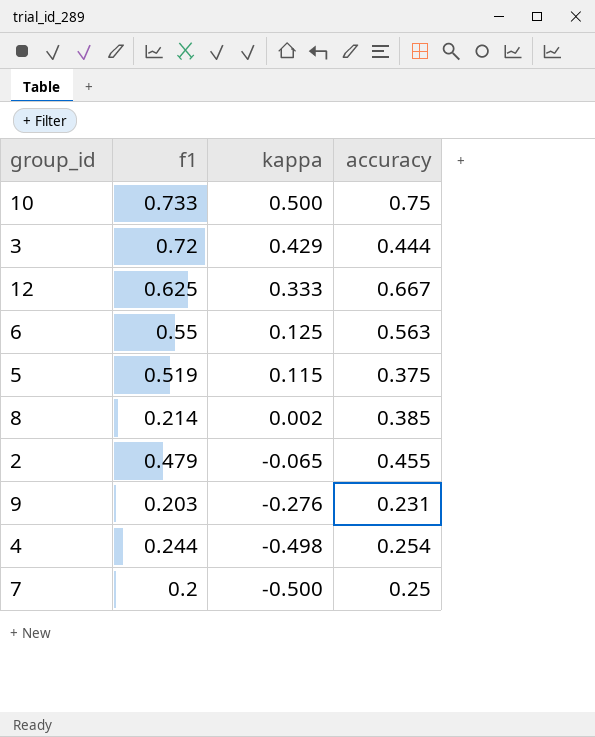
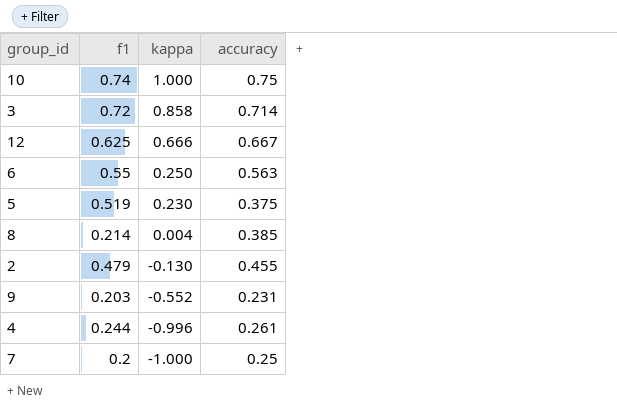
10 | f1: 0.733 -> 0.74
10 | kappa: 0.500 -> 1.000
3 | kappa: 0.429 -> 0.858
3 | accuracy: 0.444 -> 0.714
12 | kappa: 0.333 -> 0.666
6 | kappa: 0.125 -> 0.250
5 | kappa: 0.115 -> 0.230
8 | kappa: 0.002 -> 0.004
2 | kappa: -0.065 -> -0.130
9 | kappa: -0.276 -> -0.552
4 | kappa: -0.498 -> -0.996
4 | accuracy: 0.254 -> 0.261
7 | kappa: -0.500 -> -1.000

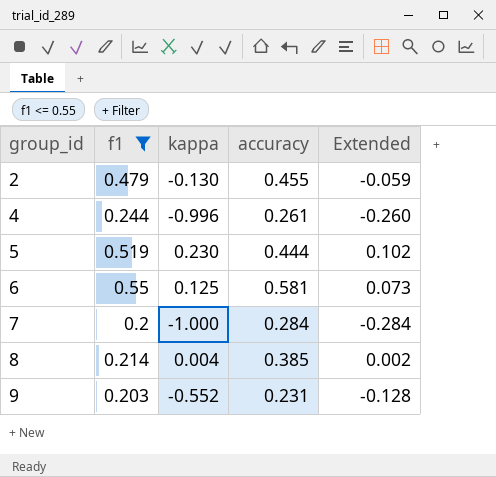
filter: none -> f1 <= 0.55
row order: kappa descending -> group_id ascending
column Extended | formula: none -> [kappa] * [accuracy]
5 | accuracy: 0.375 -> 0.444
6 | kappa: 0.250 -> 0.125
6 | accuracy: 0.563 -> 0.581
7 | accuracy: 0.25 -> 0.284

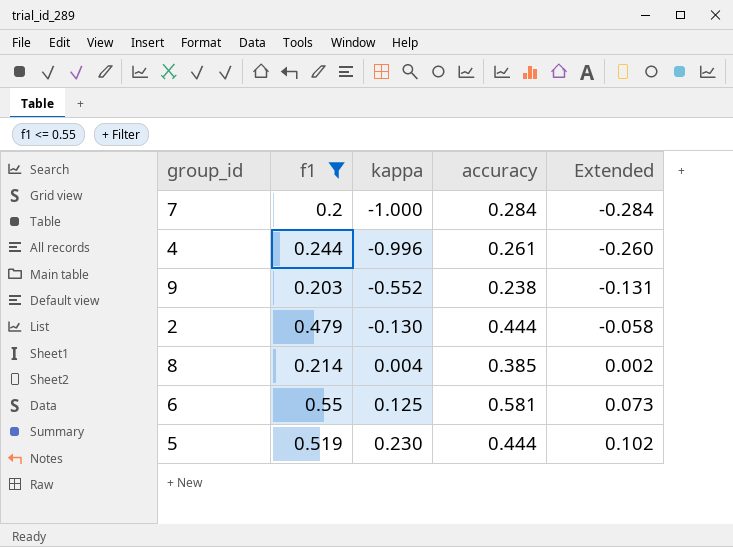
row order: group_id ascending -> kappa ascending
9 | accuracy: 0.231 -> 0.238
9 | Extended: -0.128 -> -0.131
2 | accuracy: 0.455 -> 0.444
2 | Extended: -0.059 -> -0.058

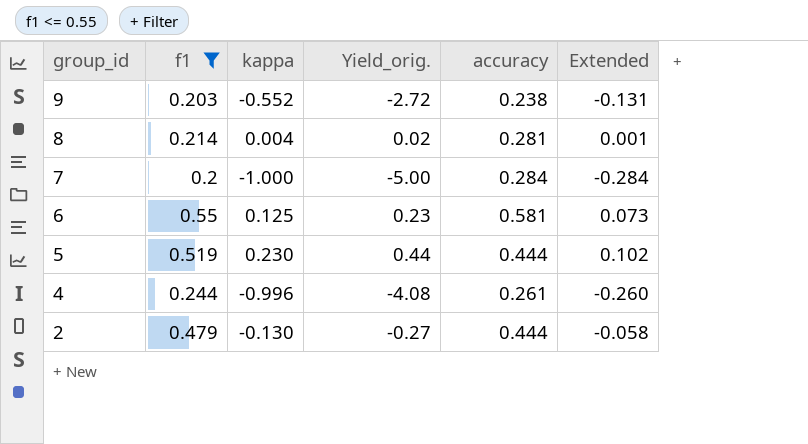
row order: kappa ascending -> group_id descending
column Yield_orig. | formula: none -> [kappa] / [f1]
8 | accuracy: 0.385 -> 0.281
8 | Extended: 0.002 -> 0.001

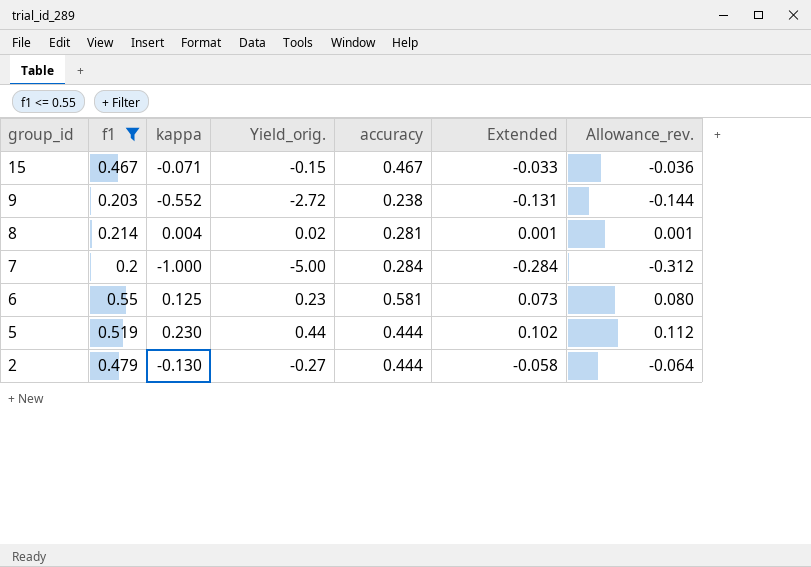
column Allowance_rev. | formula: none -> [Extended] * 1.1
row 4: 0.244 | -0.996 | -4.08 | 0.261 | -0.260 -> none
row 15: none -> 0.467 | -0.071 | -0.15 | 0.467 | -0.033 | -0.036

